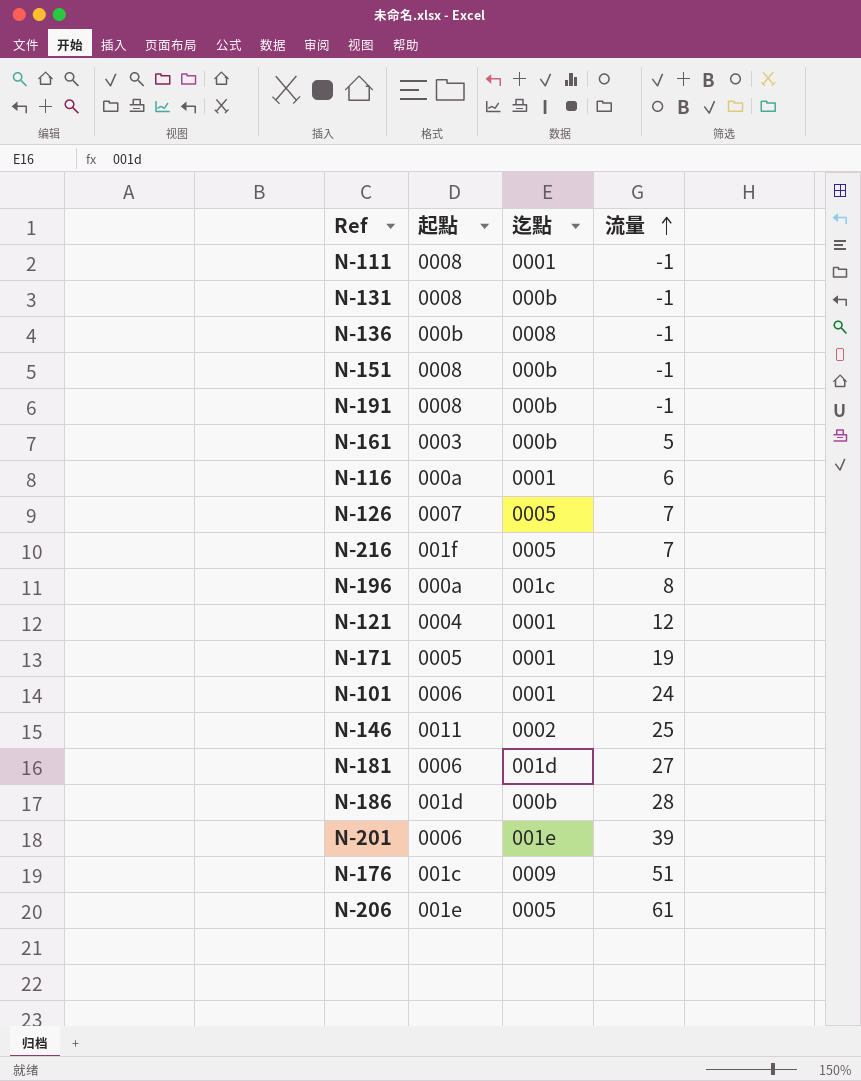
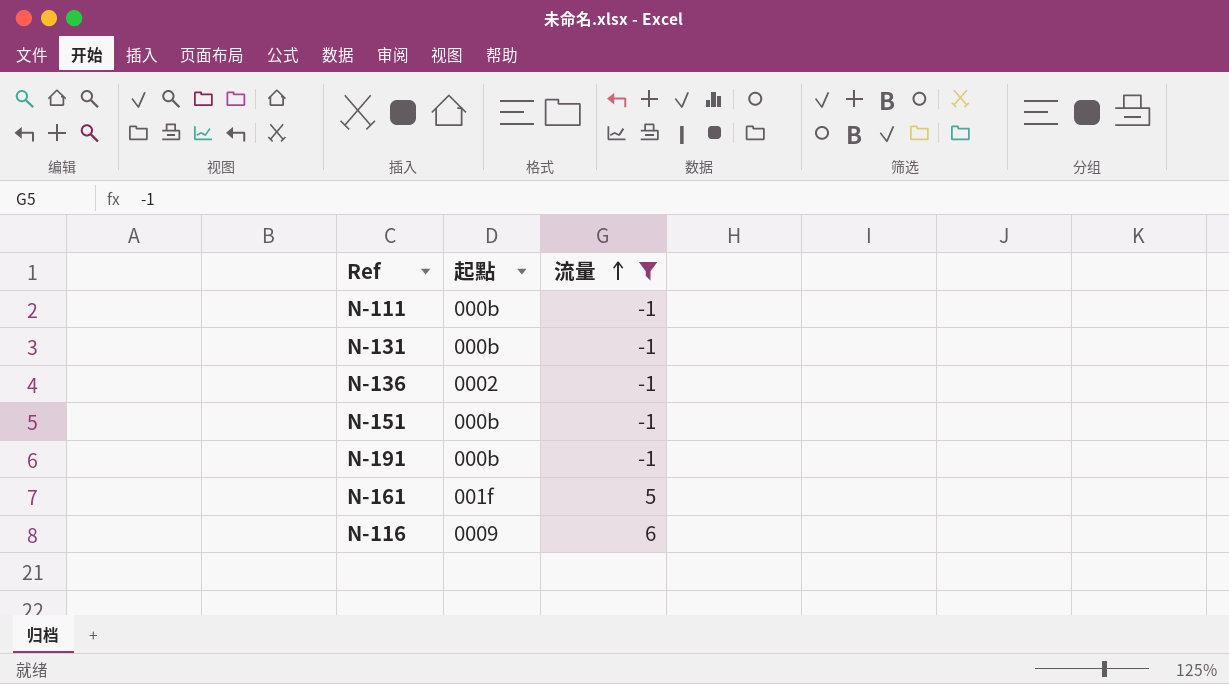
filter: none -> 流量 <= 6
column 迄點 | position: 3 -> none
N-111 | 起點: 0008 -> 000b
N-131 | 起點: 0008 -> 000b
N-136 | 起點: 000b -> 0002
N-151 | 起點: 0008 -> 000b
N-191 | 起點: 0008 -> 000b
N-161 | 起點: 0003 -> 001f
N-116 | 起點: 000a -> 0009

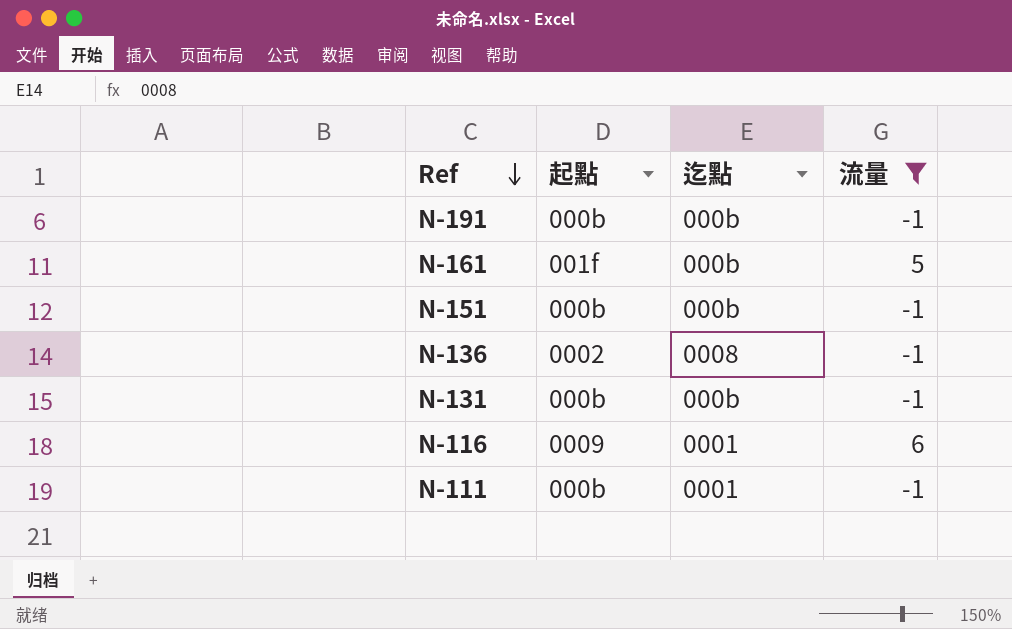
row order: 流量 ascending -> Ref descending
column 迄點 | position: none -> 3

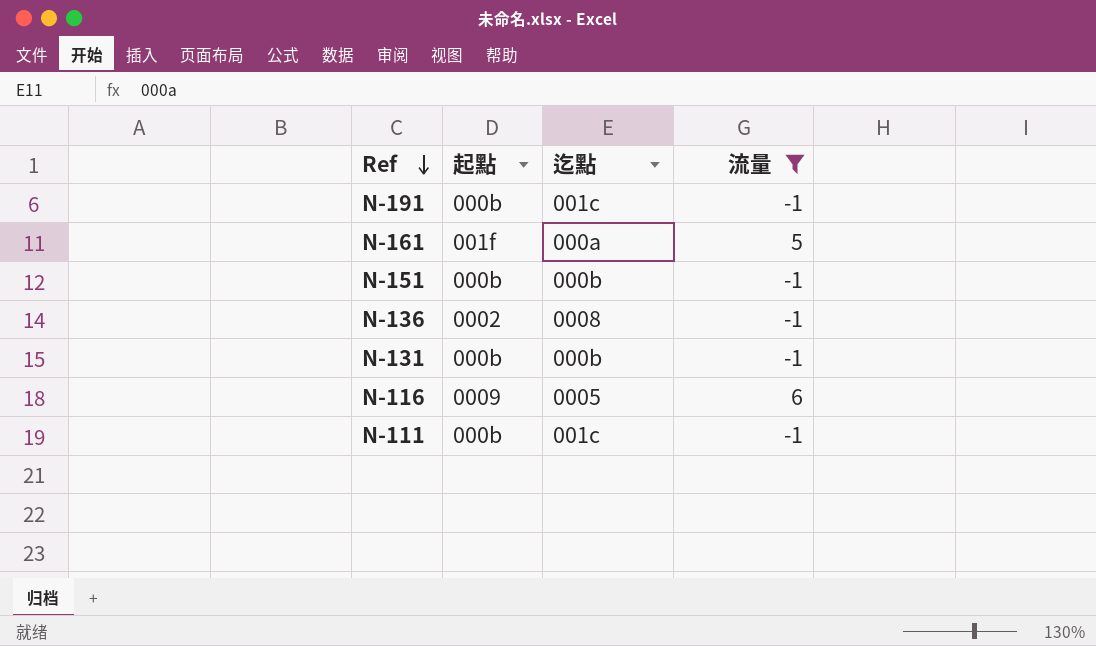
N-191 | 迄點: 000b -> 001c
N-161 | 迄點: 000b -> 000a
N-116 | 迄點: 0001 -> 0005
N-111 | 迄點: 0001 -> 001c

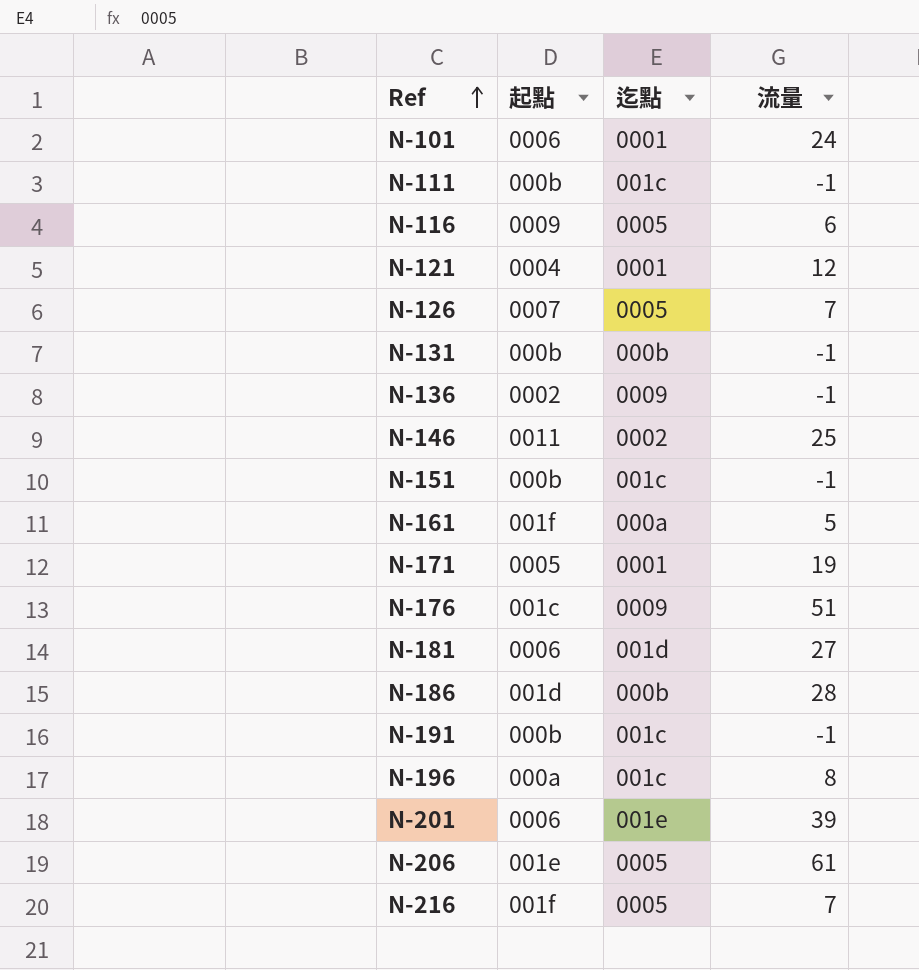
filter: 流量 <= 6 -> none
row order: Ref descending -> Ref ascending
N-136 | 迄點: 0008 -> 0009
N-151 | 迄點: 000b -> 001c

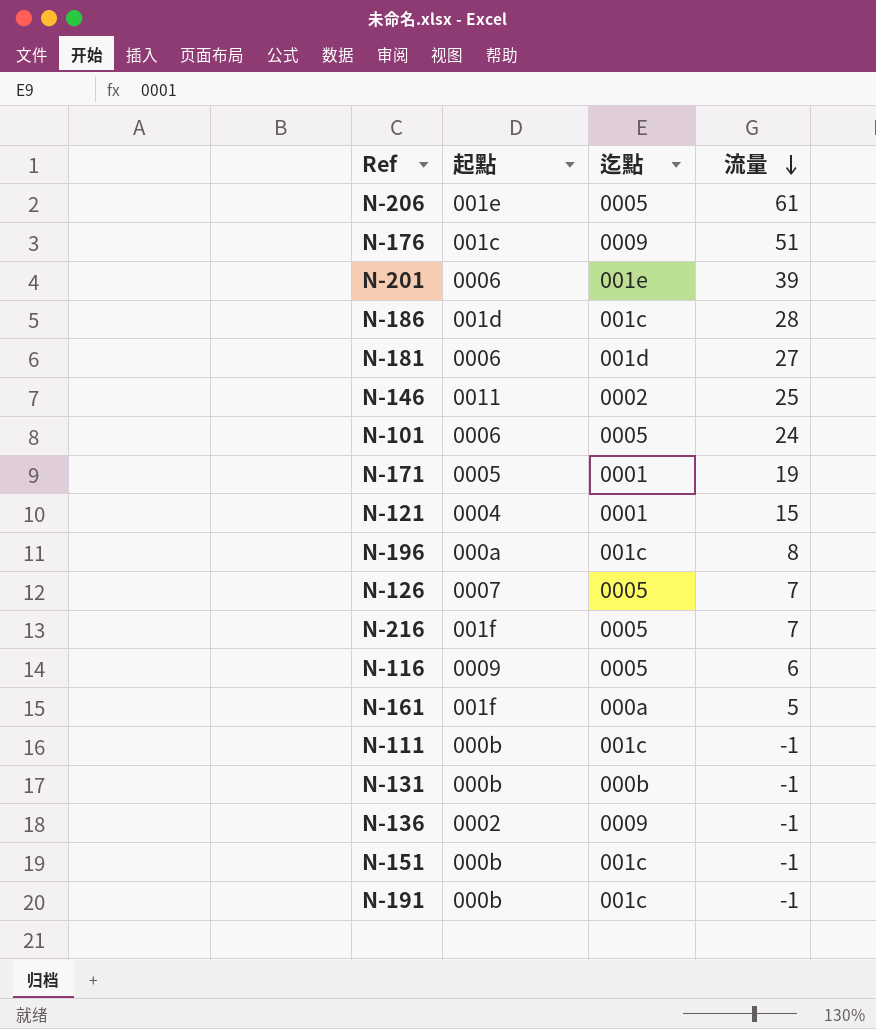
row order: Ref ascending -> 流量 descending
N-186 | 迄點: 000b -> 001c
N-101 | 迄點: 0001 -> 0005
N-121 | 流量: 12 -> 15

